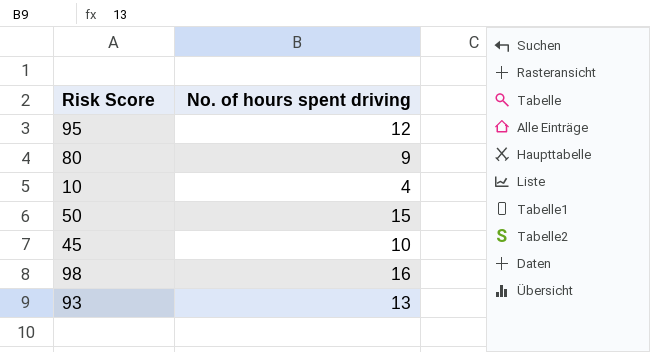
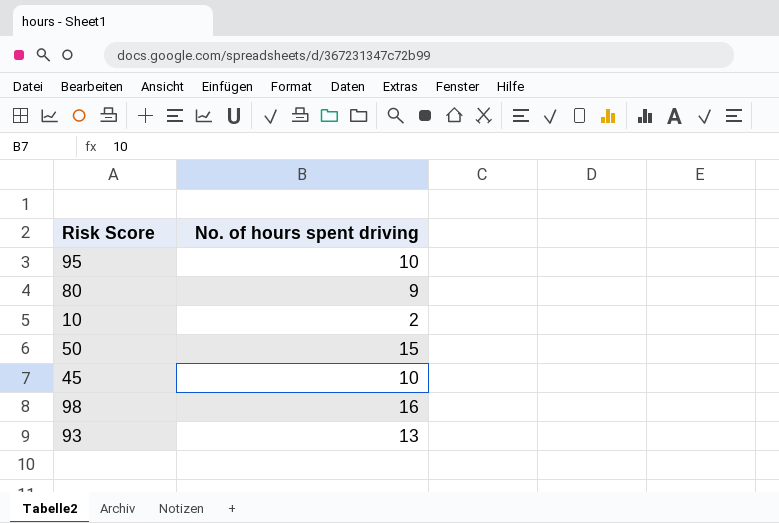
95 | No. of hours spent driving: 12 -> 10
10 | No. of hours spent driving: 4 -> 2

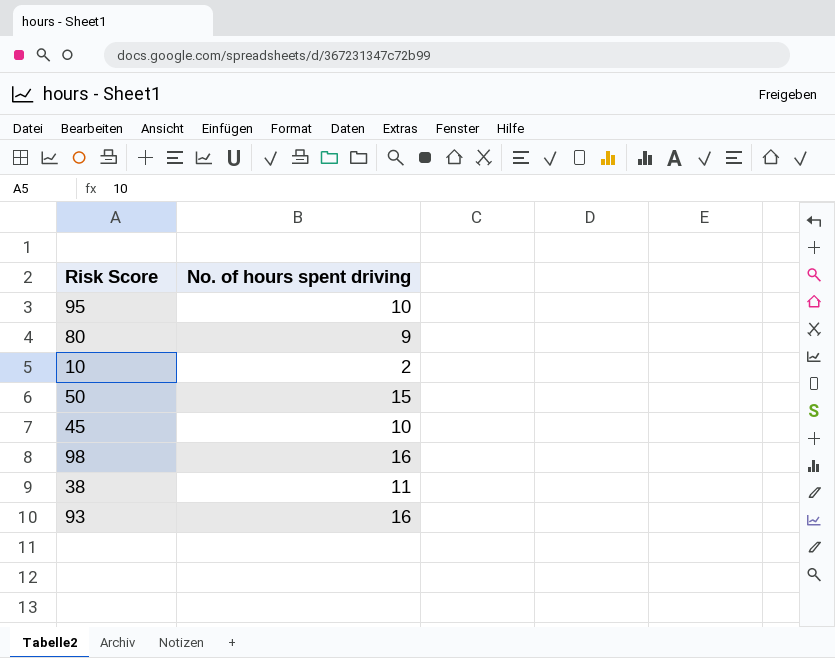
row 38: none -> 11
93 | No. of hours spent driving: 13 -> 16

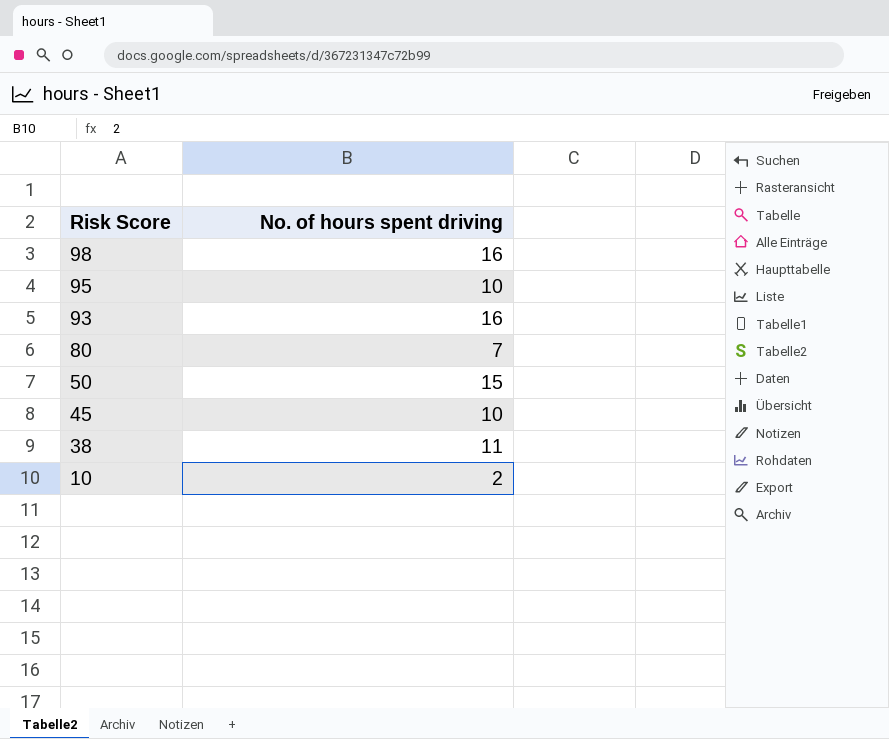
row order: none -> Risk Score descending
80 | No. of hours spent driving: 9 -> 7

